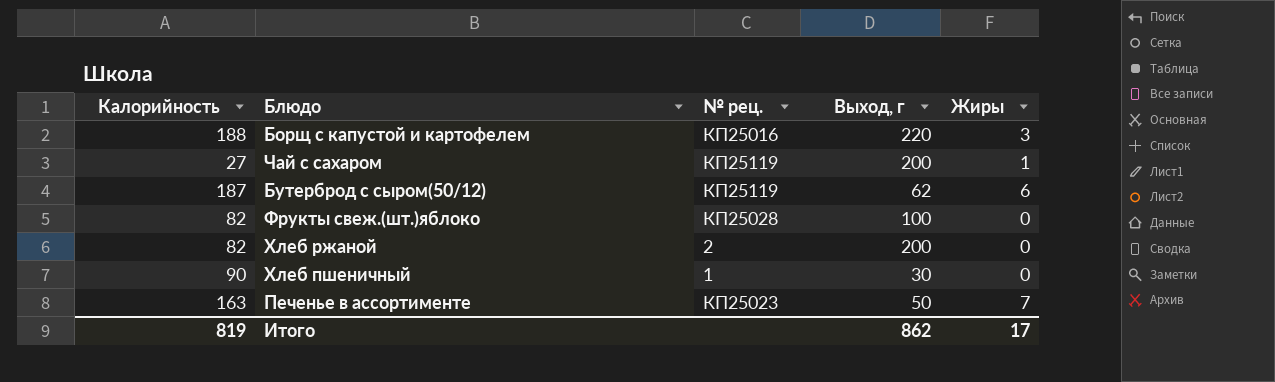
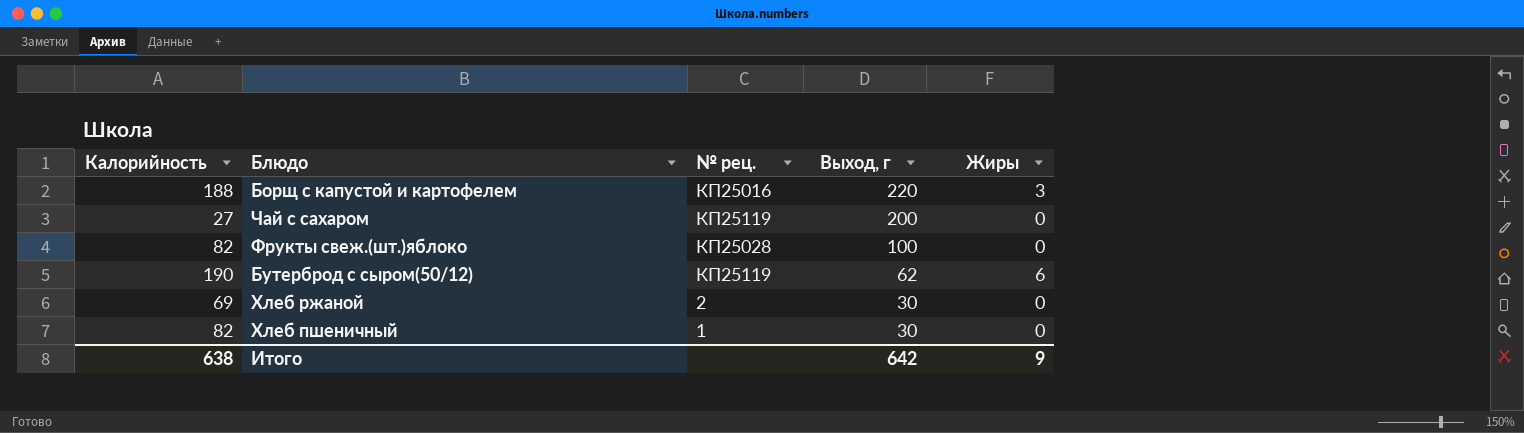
row order: none -> Выход, г descending
row Печенье в ассортименте: 163 | КП25023 | 50 | 7 -> none
Чай с сахаром | Жиры: 1 -> 0
Бутерброд с сыром(50/12) | Калорийность: 187 -> 190
Хлеб ржаной | Калорийность: 82 -> 69
Хлеб ржаной | Выход, г: 200 -> 30
Хлеб пшеничный | Калорийность: 90 -> 82
Итого | Калорийность: 819 -> 638
Итого | Выход, г: 862 -> 642
Итого | Жиры: 17 -> 9

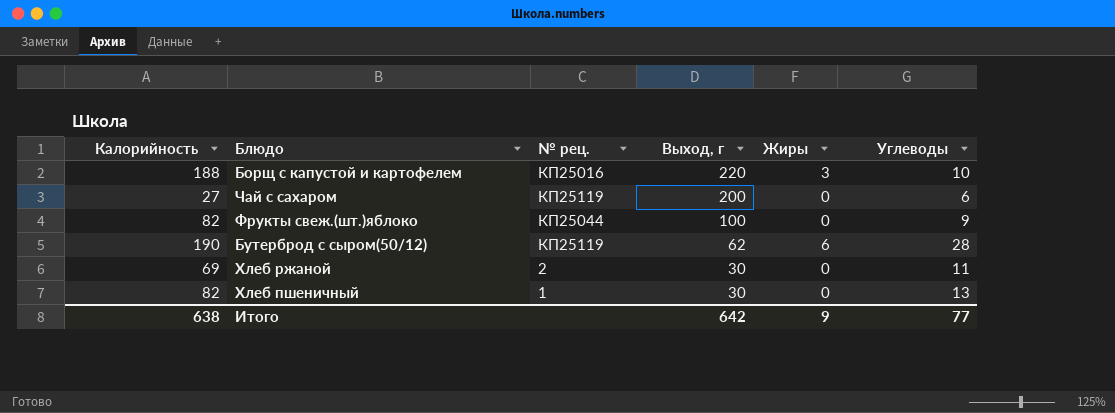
column Углеводы | position: none -> 6
Фрукты свеж.(шт.)яблоко | № рец.: КП25028 -> КП25044

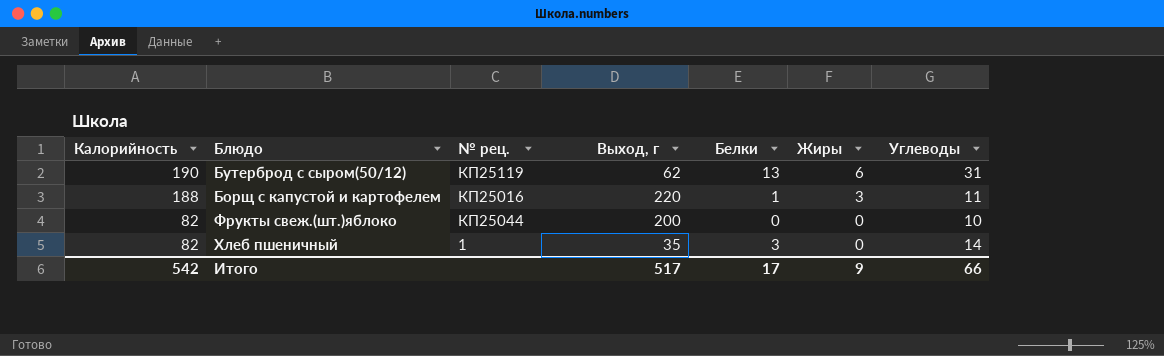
row order: Выход, г descending -> Калорийность descending
column Белки | position: none -> 5
row Чай с сахаром: 27 | КП25119 | 200 | 0 | 6 -> none
row Хлеб ржаной: 69 | 2 | 30 | 0 | 11 -> none
Бутерброд с сыром(50/12) | Углеводы: 28 -> 31
Борщ с капустой и картофелем | Углеводы: 10 -> 11
Фрукты свеж.(шт.)яблоко | Выход, г: 100 -> 200
Фрукты свеж.(шт.)яблоко | Углеводы: 9 -> 10
Хлеб пшеничный | Выход, г: 30 -> 35
Хлеб пшеничный | Углеводы: 13 -> 14
Итого | Калорийность: 638 -> 542
Итого | Выход, г: 642 -> 517
Итого | Углеводы: 77 -> 66

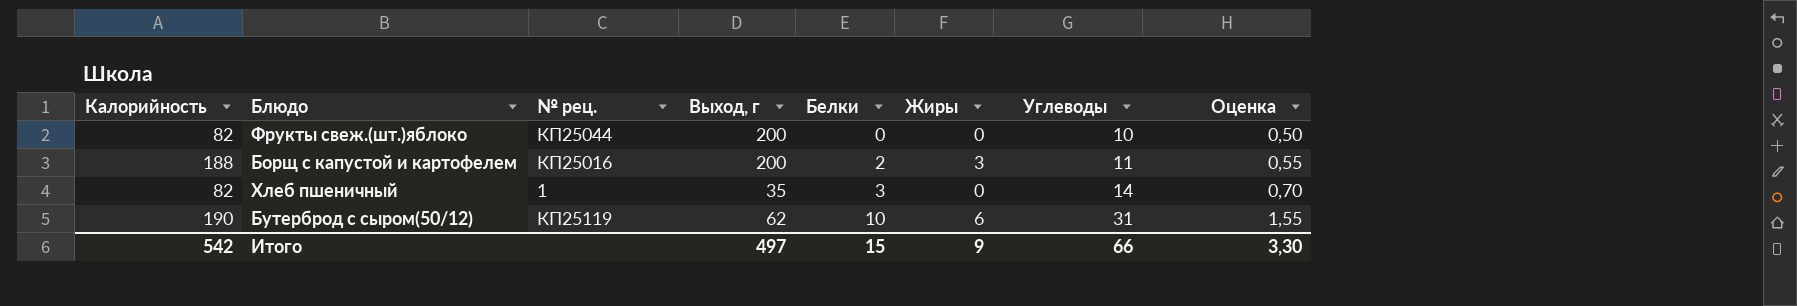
row order: Калорийность descending -> Белки ascending
column Оценка | formula: none -> [Углеводы] * 0,05
Борщ с капустой и картофелем | Выход, г: 220 -> 200
Борщ с капустой и картофелем | Белки: 1 -> 2
Бутерброд с сыром(50/12) | Белки: 13 -> 10
Итого | Выход, г: 517 -> 497
Итого | Белки: 17 -> 15

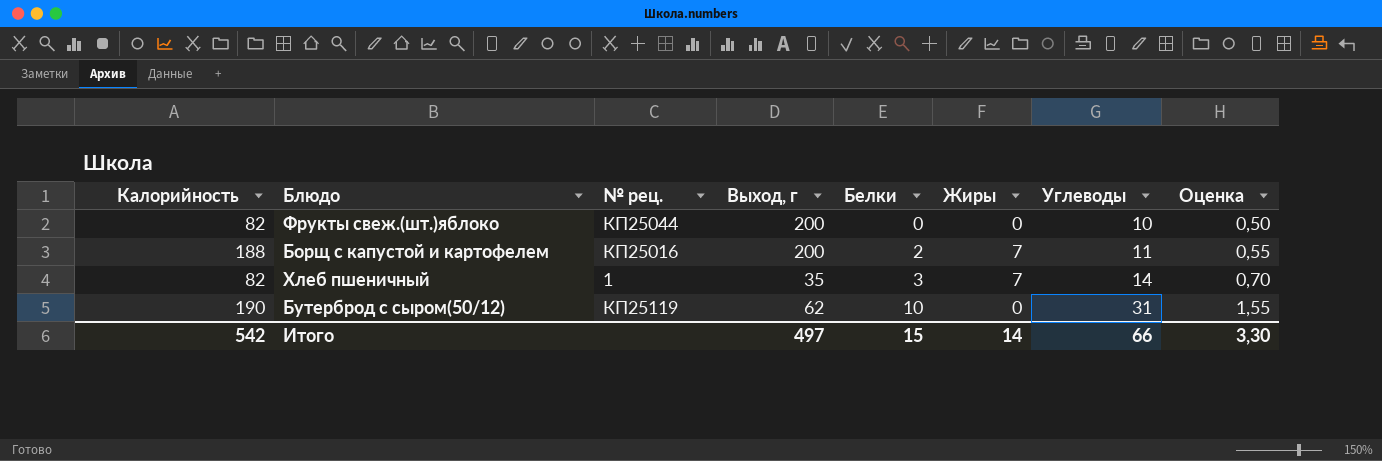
Борщ с капустой и картофелем | Жиры: 3 -> 7
Хлеб пшеничный | Жиры: 0 -> 7
Бутерброд с сыром(50/12) | Жиры: 6 -> 0
Итого | Жиры: 9 -> 14

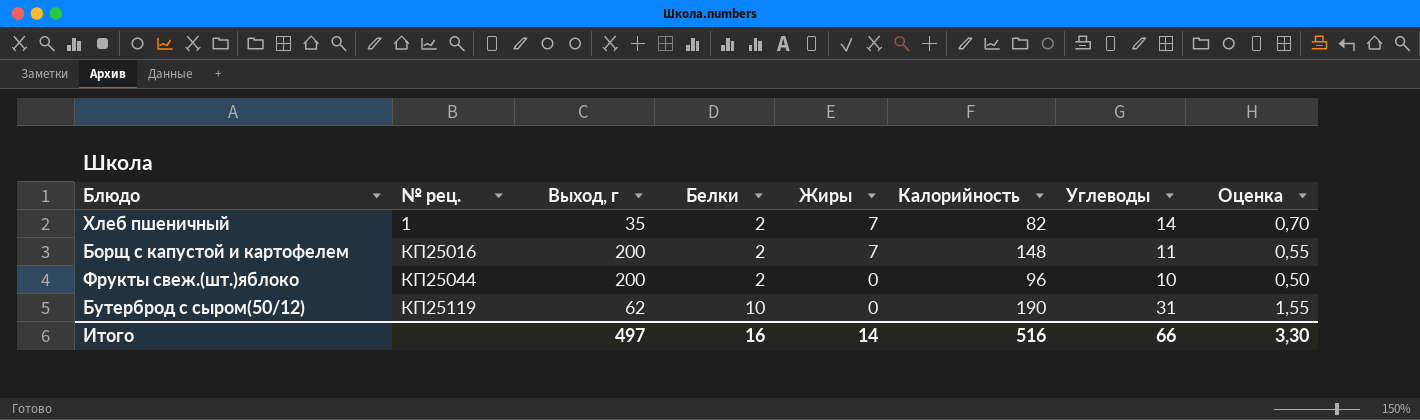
row order: Белки ascending -> № рец. ascending
column Калорийность | position: 1 -> 6
Хлеб пшеничный | Белки: 3 -> 2
Борщ с капустой и картофелем | Калорийность: 188 -> 148
Фрукты свеж.(шт.)яблоко | Белки: 0 -> 2
Фрукты свеж.(шт.)яблоко | Калорийность: 82 -> 96
Итого | Белки: 15 -> 16
Итого | Калорийность: 542 -> 516

